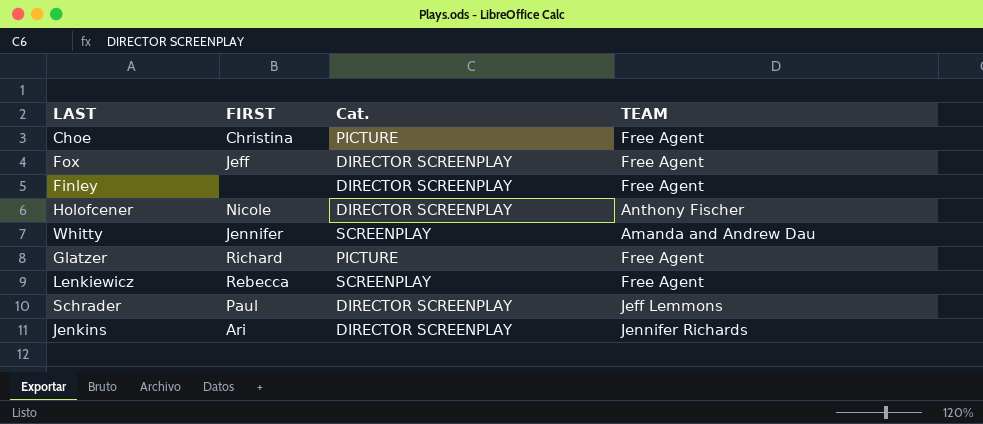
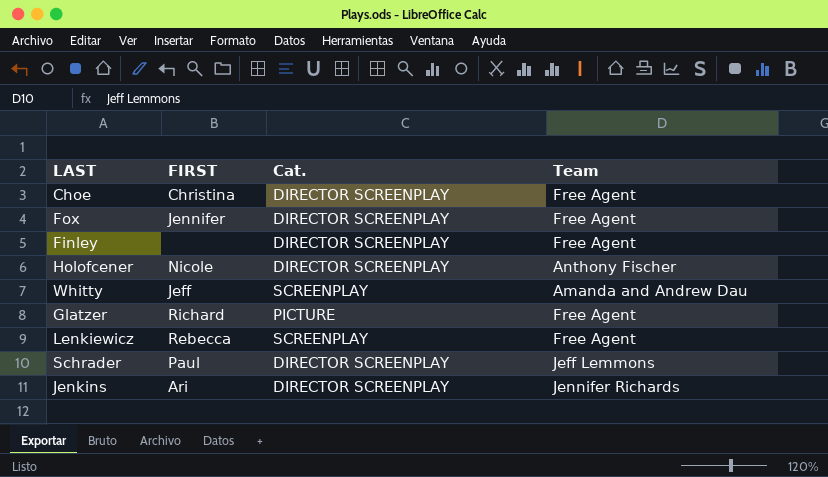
column name: TEAM -> Team
Choe | Cat.: PICTURE -> DIRECTOR SCREENPLAY
Fox | FIRST: Jeff -> Jennifer
Whitty | FIRST: Jennifer -> Jeff

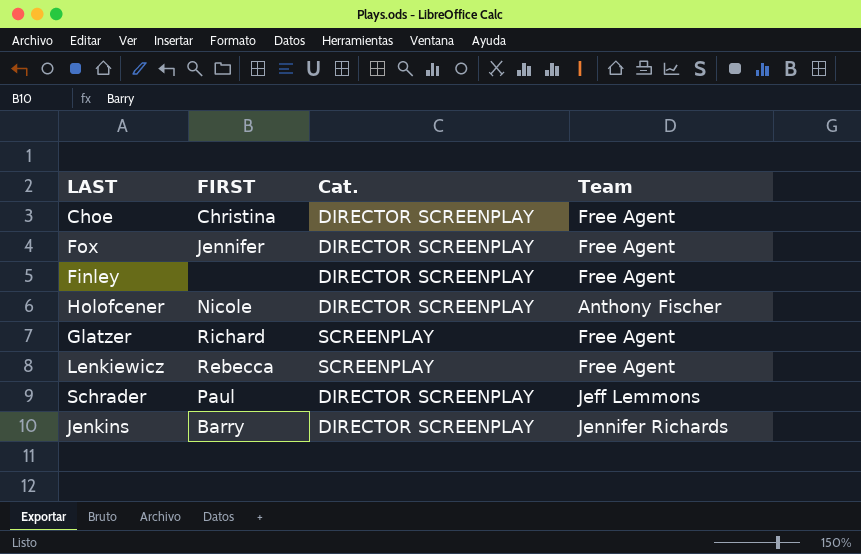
row Whitty: Jeff | SCREENPLAY | Amanda and Andrew Dau -> none
Glatzer | Cat.: PICTURE -> SCREENPLAY
Jenkins | FIRST: Ari -> Barry

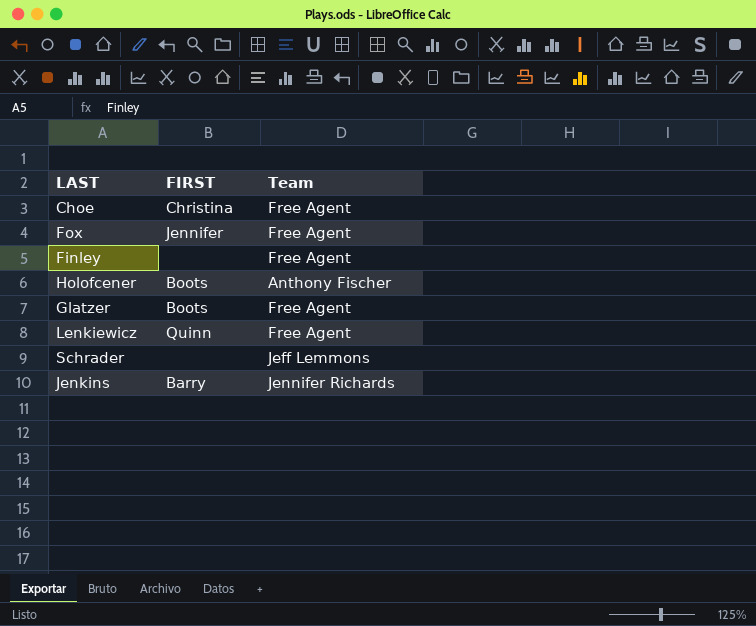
column Cat. | position: 3 -> none
Holofcener | FIRST: Nicole -> Boots
Glatzer | FIRST: Richard -> Boots
Lenkiewicz | FIRST: Rebecca -> Quinn
Schrader | FIRST: Paul -> none

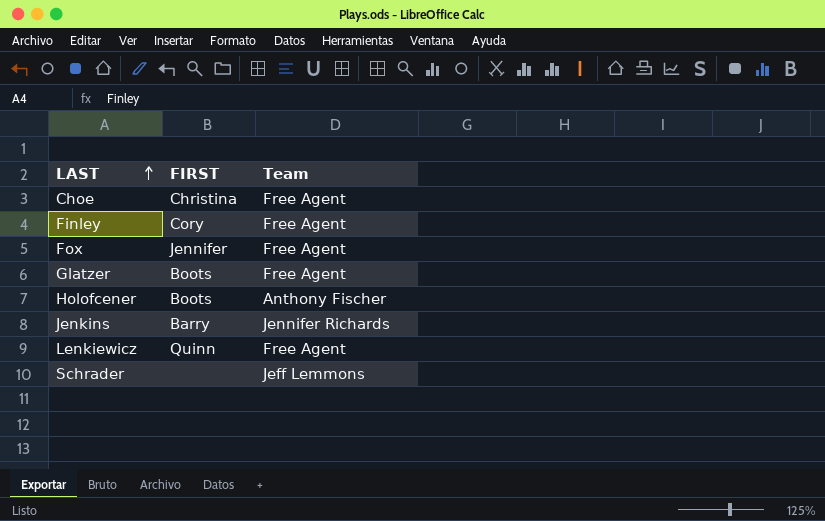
row order: none -> LAST ascending
Finley | FIRST: none -> Cory

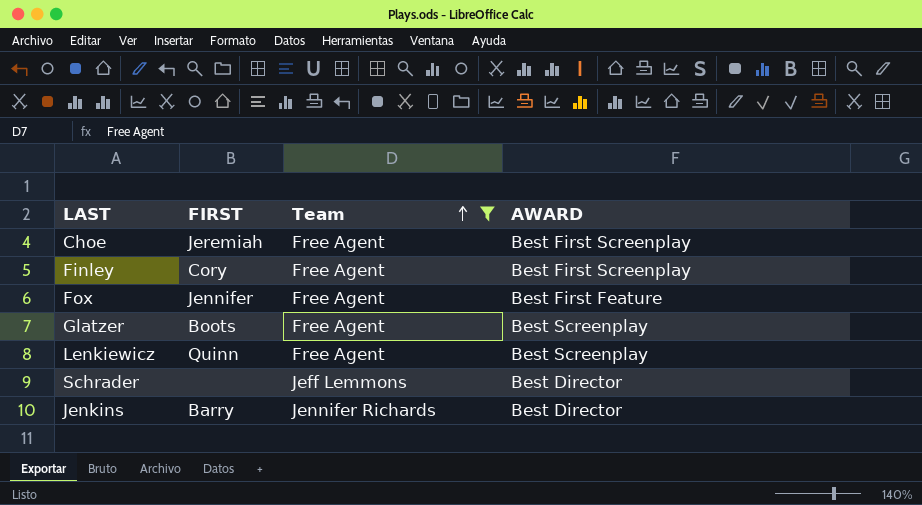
filter: none -> Team != Anthony Fischer
row order: LAST ascending -> Team ascending
column AWARD | position: none -> 4
Choe | FIRST: Christina -> Jeremiah

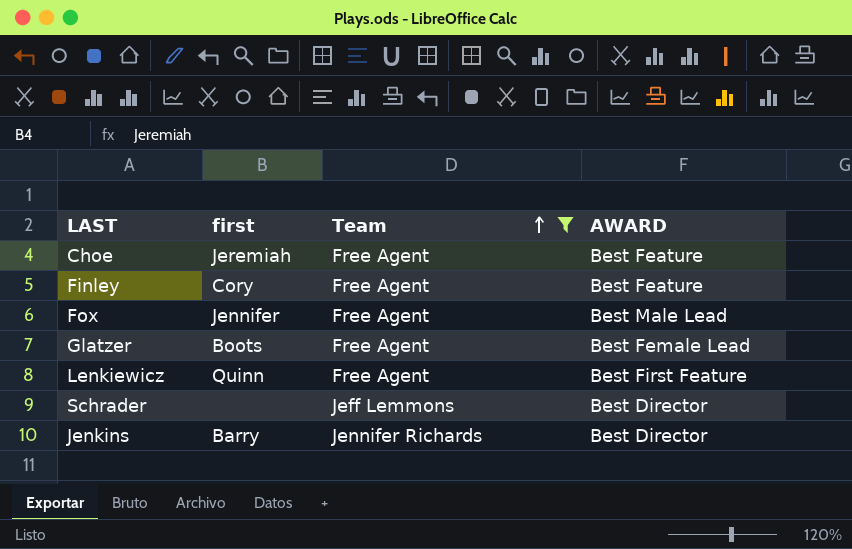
column name: FIRST -> first
Choe | AWARD: Best First Screenplay -> Best Feature
Finley | AWARD: Best First Screenplay -> Best Feature
Fox | AWARD: Best First Feature -> Best Male Lead
Glatzer | AWARD: Best Screenplay -> Best Female Lead
Lenkiewicz | AWARD: Best Screenplay -> Best First Feature

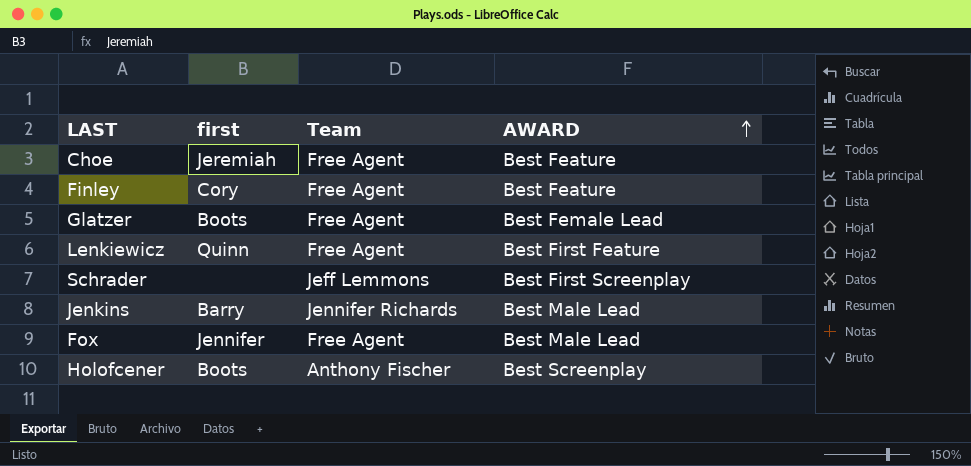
filter: Team != Anthony Fischer -> none
row order: Team ascending -> AWARD ascending
Schrader | AWARD: Best Director -> Best First Screenplay
Jenkins | AWARD: Best Director -> Best Male Lead

